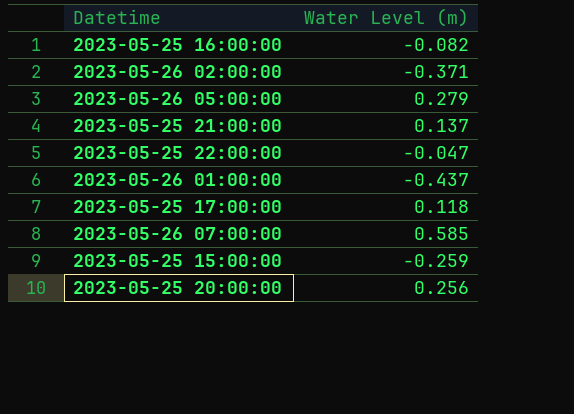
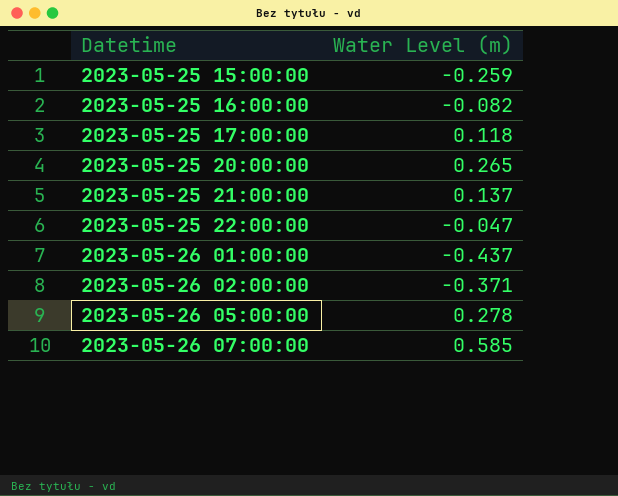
row order: none -> Datetime ascending
2023-05-25 20:00:00 | Water Level (m): 0.256 -> 0.265
2023-05-26 05:00:00 | Water Level (m): 0.279 -> 0.278

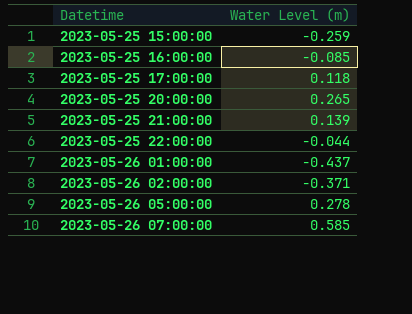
2023-05-25 16:00:00 | Water Level (m): -0.082 -> -0.085
2023-05-25 21:00:00 | Water Level (m): 0.137 -> 0.139
2023-05-25 22:00:00 | Water Level (m): -0.047 -> -0.044

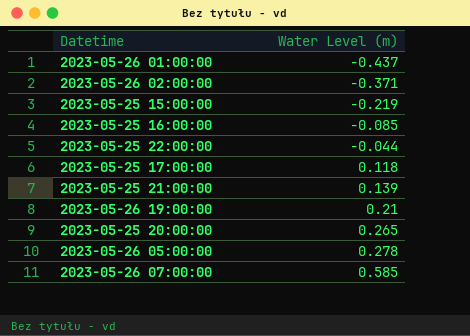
row order: Datetime ascending -> Water Level (m) ascending
2023-05-25 15:00:00 | Water Level (m): -0.259 -> -0.219
row 2023-05-26 19:00:00: none -> 0.21

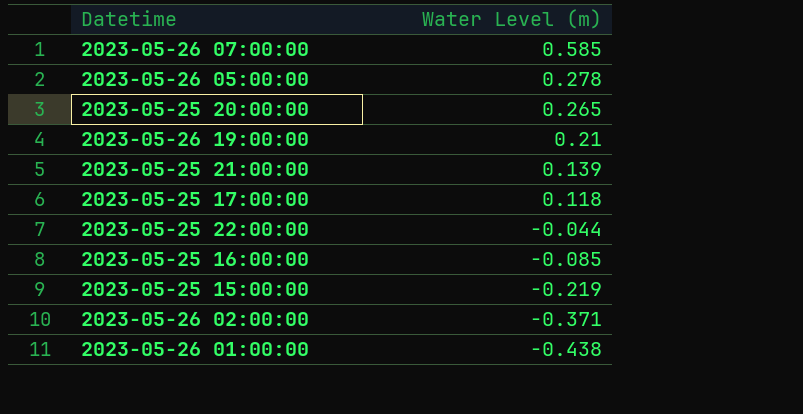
row order: Water Level (m) ascending -> Water Level (m) descending
2023-05-26 01:00:00 | Water Level (m): -0.437 -> -0.438

